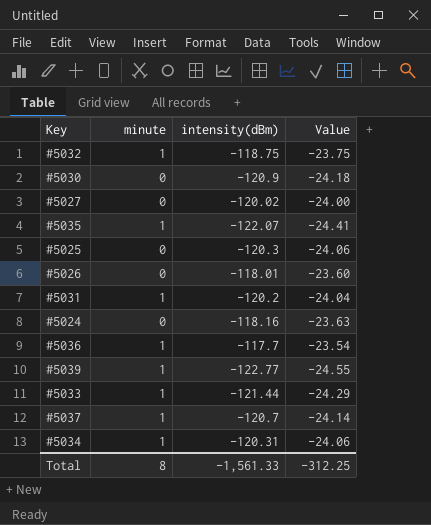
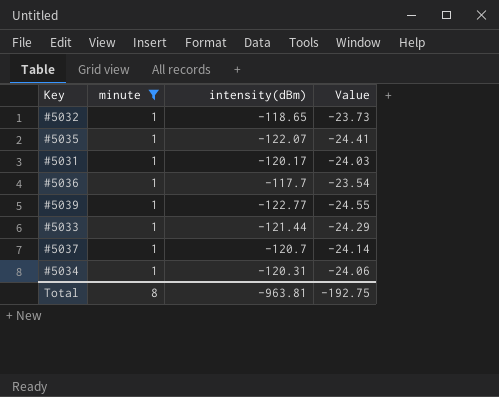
filter: none -> minute = 1
#5032 | intensity(dBm): -118.75 -> -118.65
#5032 | Value: -23.75 -> -23.73
#5031 | intensity(dBm): -120.2 -> -120.17
#5031 | Value: -24.04 -> -24.03
Total | intensity(dBm): -1,561.33 -> -963.81
Total | Value: -312.25 -> -192.75

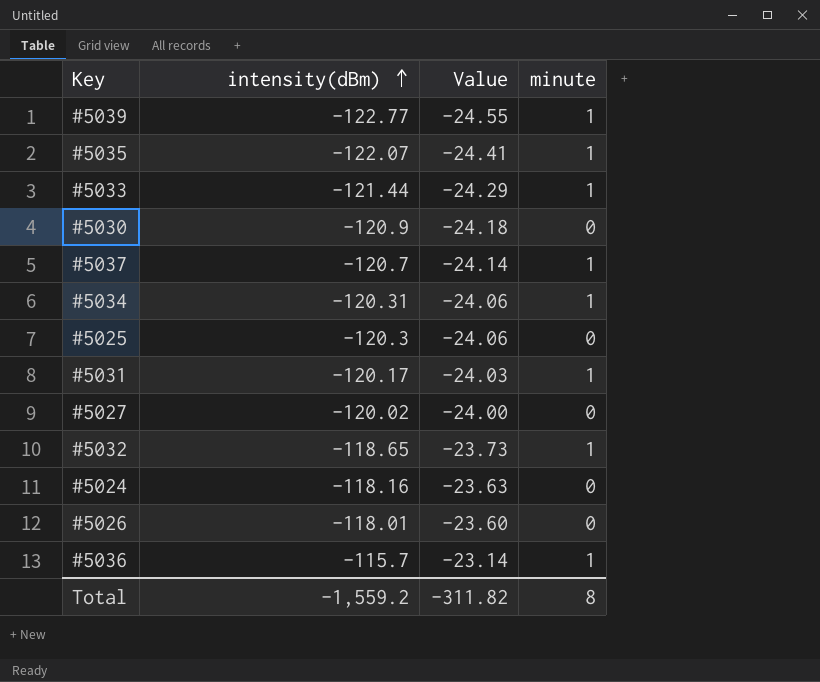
filter: minute = 1 -> none
row order: none -> intensity(dBm) ascending
column minute | position: 2 -> 4
#5036 | intensity(dBm): -117.7 -> -115.7
#5036 | Value: -23.54 -> -23.14
Total | intensity(dBm): -963.81 -> -1,559.2
Total | Value: -192.75 -> -311.82

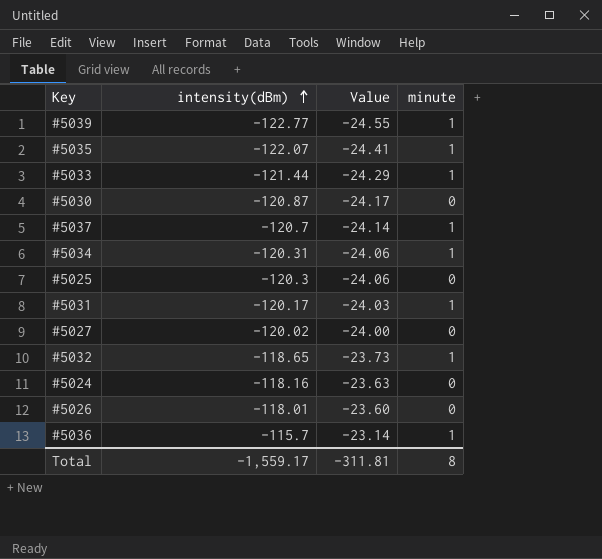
#5030 | intensity(dBm): -120.9 -> -120.87
#5030 | Value: -24.18 -> -24.17
Total | intensity(dBm): -1,559.2 -> -1,559.17
Total | Value: -311.82 -> -311.81

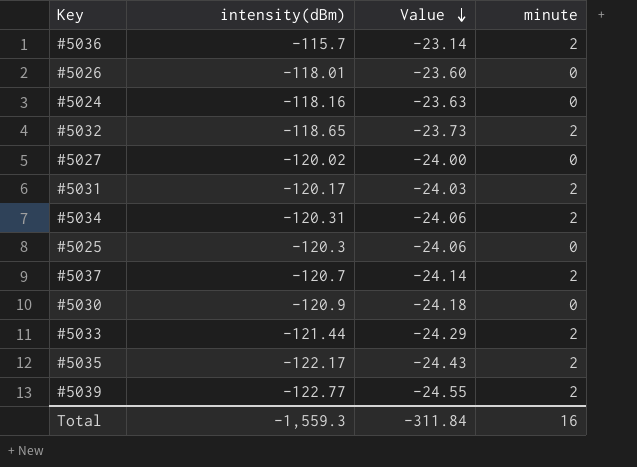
row order: intensity(dBm) ascending -> Value descending
#5036 | minute: 1 -> 2
#5032 | minute: 1 -> 2
#5031 | minute: 1 -> 2
#5034 | minute: 1 -> 2
#5037 | minute: 1 -> 2
#5030 | intensity(dBm): -120.87 -> -120.9
#5030 | Value: -24.17 -> -24.18
#5033 | minute: 1 -> 2
#5035 | intensity(dBm): -122.07 -> -122.17
#5035 | Value: -24.41 -> -24.43
#5035 | minute: 1 -> 2
#5039 | minute: 1 -> 2
Total | intensity(dBm): -1,559.17 -> -1,559.3
Total | Value: -311.81 -> -311.84
Total | minute: 8 -> 16

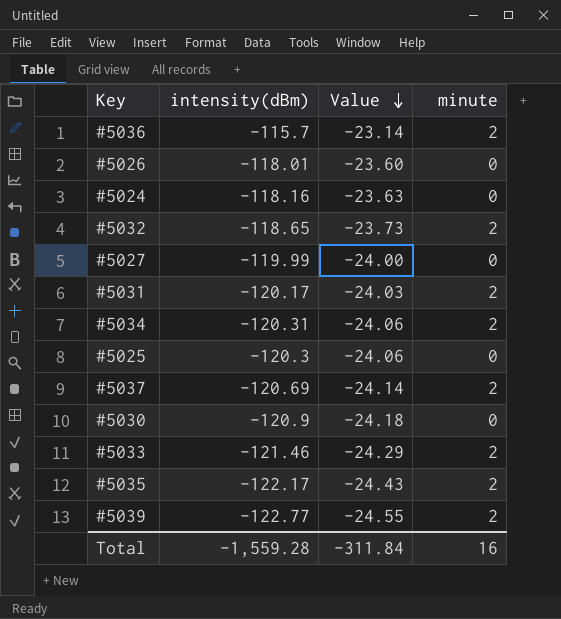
#5027 | intensity(dBm): -120.02 -> -119.99
#5037 | intensity(dBm): -120.7 -> -120.69
#5033 | intensity(dBm): -121.44 -> -121.46
Total | intensity(dBm): -1,559.3 -> -1,559.28

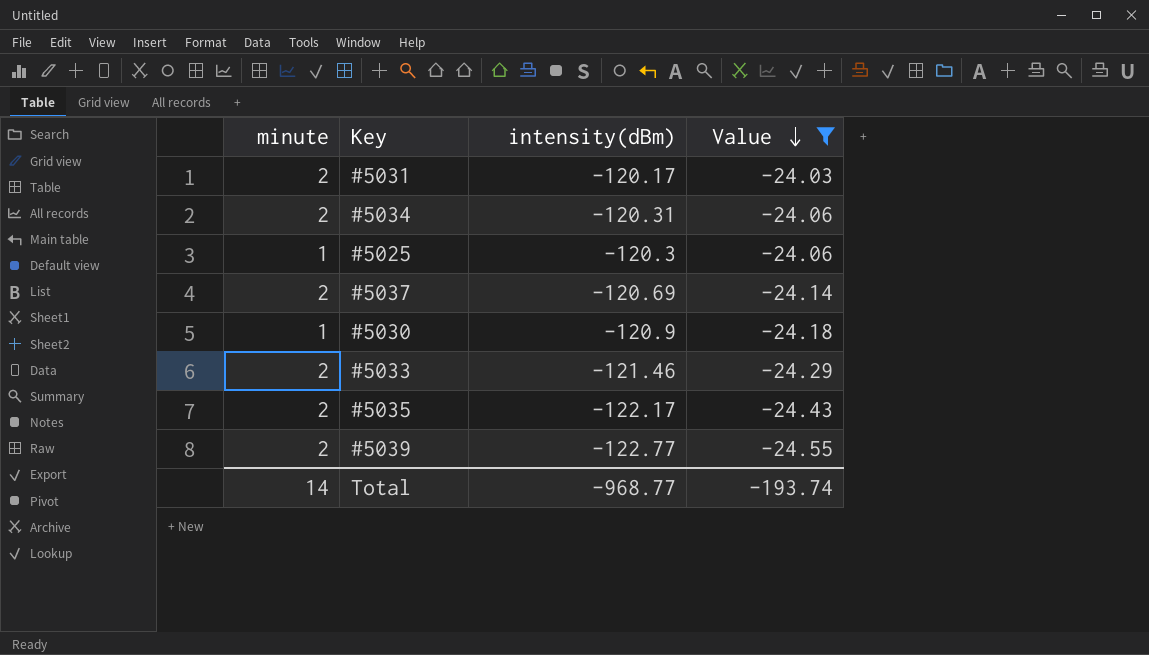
filter: none -> Value <= -24.03
column minute | position: 4 -> 1
#5025 | minute: 0 -> 1
#5030 | minute: 0 -> 1
Total | minute: 16 -> 14
Total | intensity(dBm): -1,559.28 -> -968.77
Total | Value: -311.84 -> -193.74

